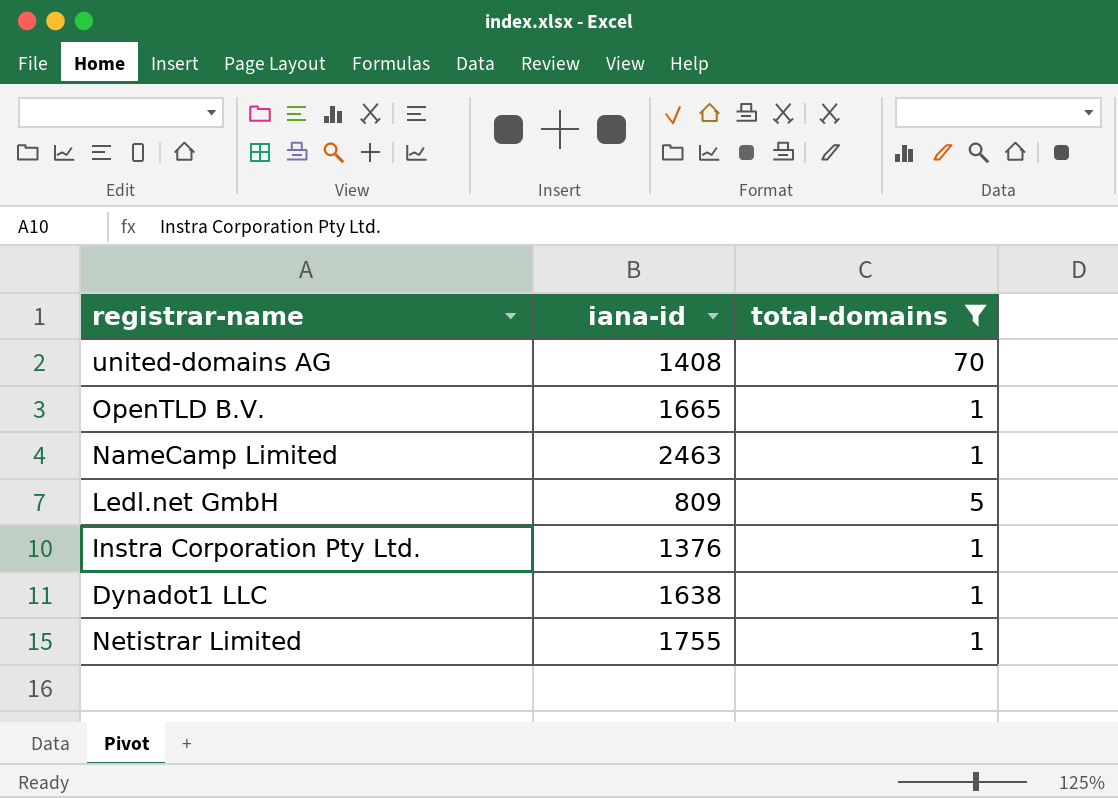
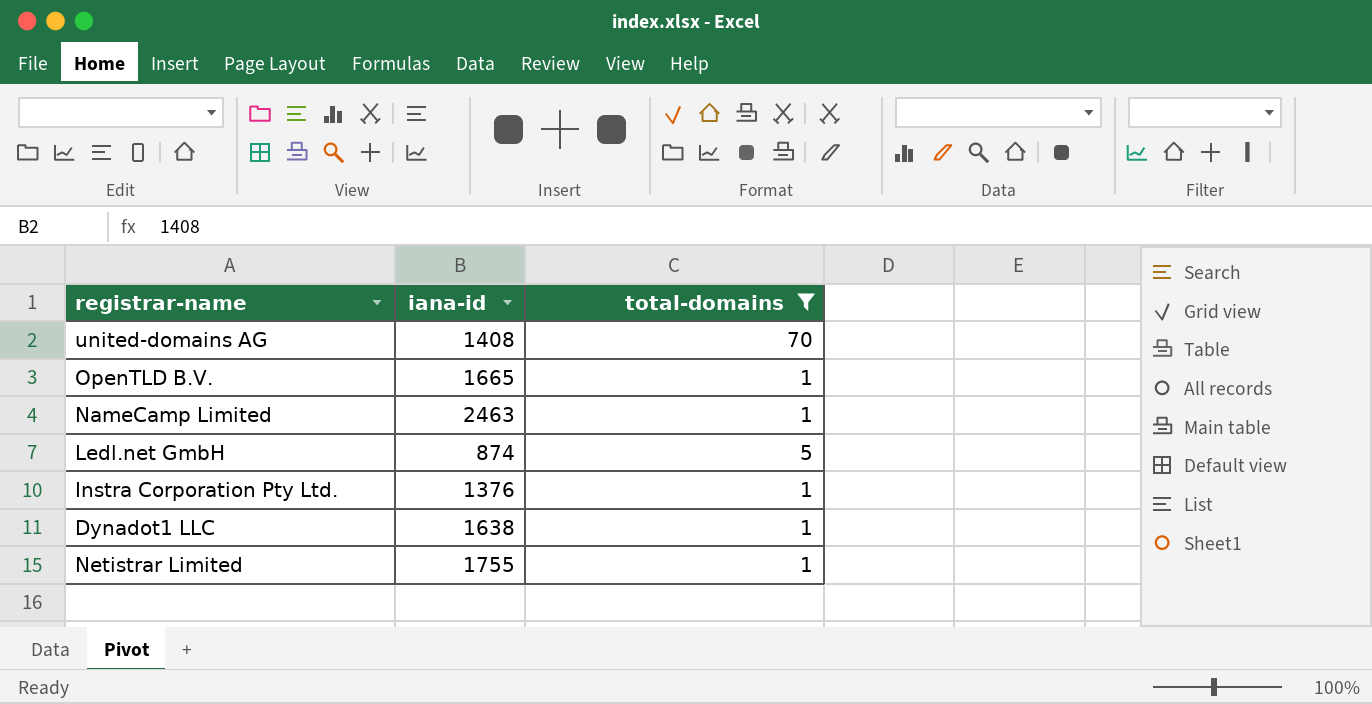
Ledl.net GmbH | iana-id: 809 -> 874

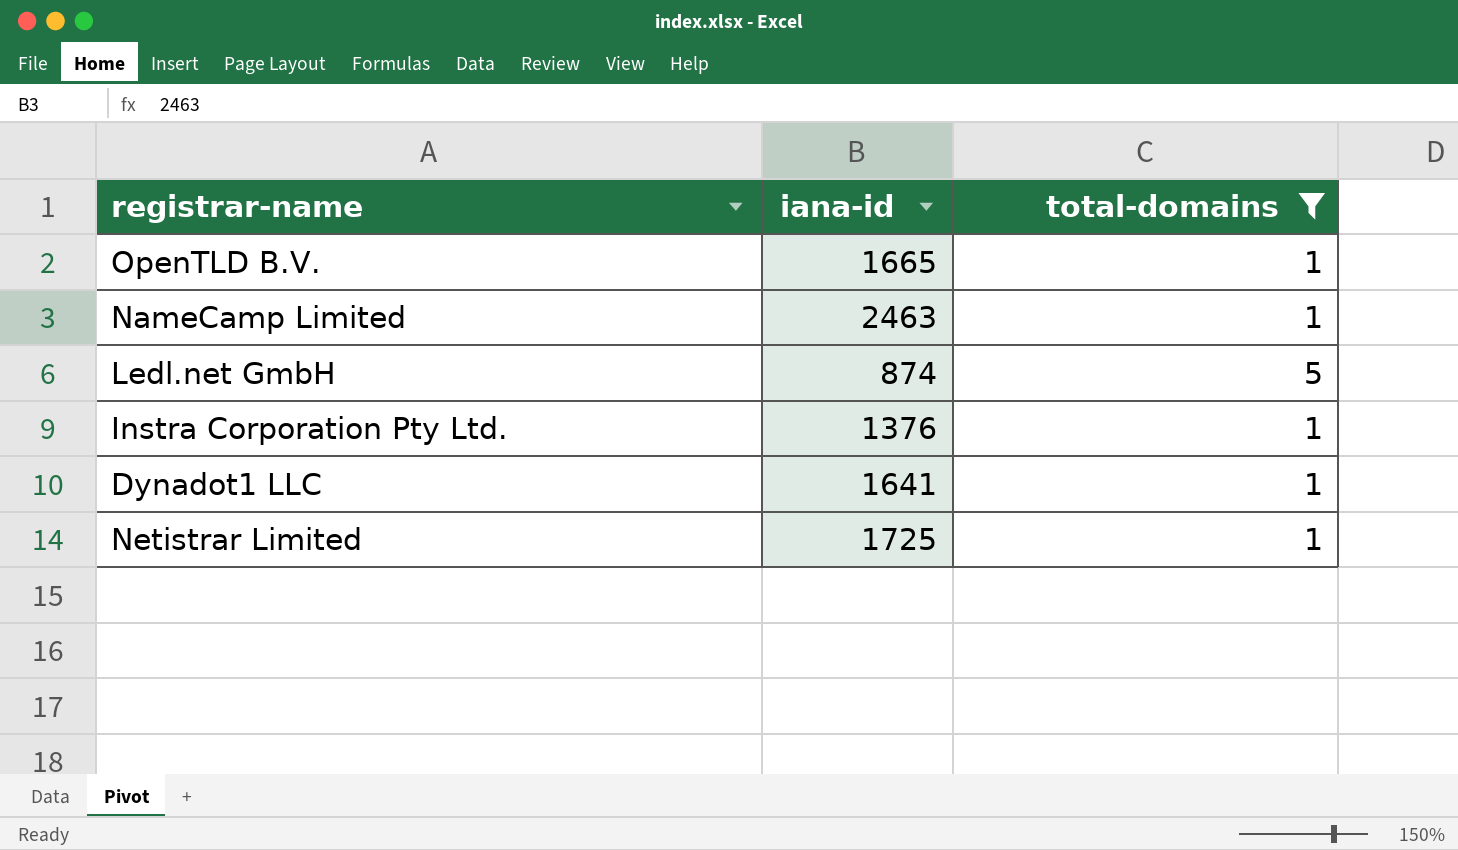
row united-domains AG: 1408 | 70 -> none
Dynadot1 LLC | iana-id: 1638 -> 1641
Netistrar Limited | iana-id: 1755 -> 1725

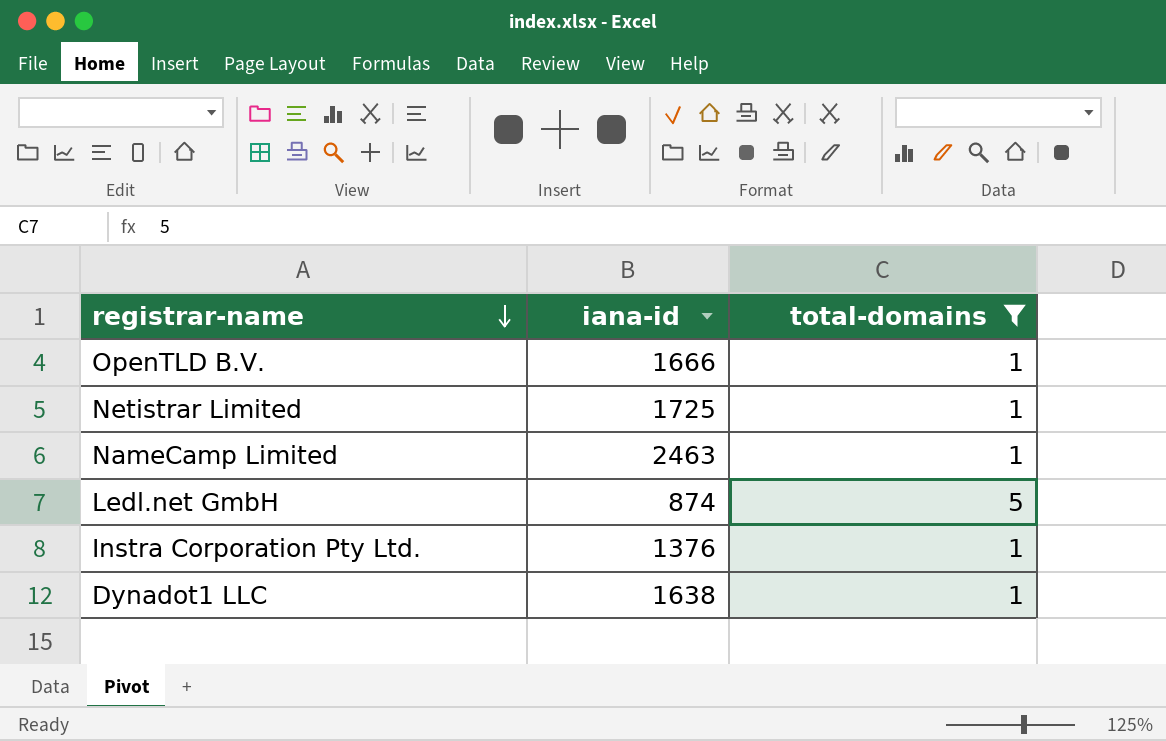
row order: none -> registrar-name descending
OpenTLD B.V. | iana-id: 1665 -> 1666
Dynadot1 LLC | iana-id: 1641 -> 1638

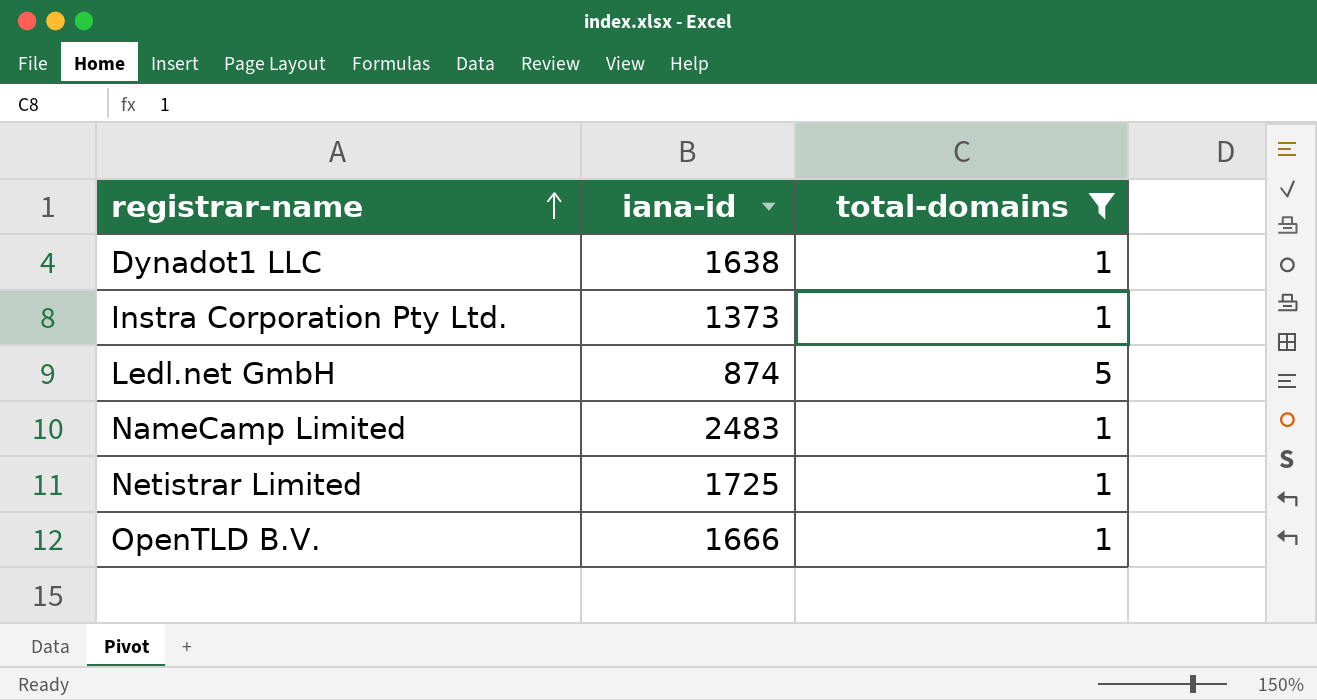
row order: registrar-name descending -> registrar-name ascending
Instra Corporation Pty Ltd. | iana-id: 1376 -> 1373
NameCamp Limited | iana-id: 2463 -> 2483

